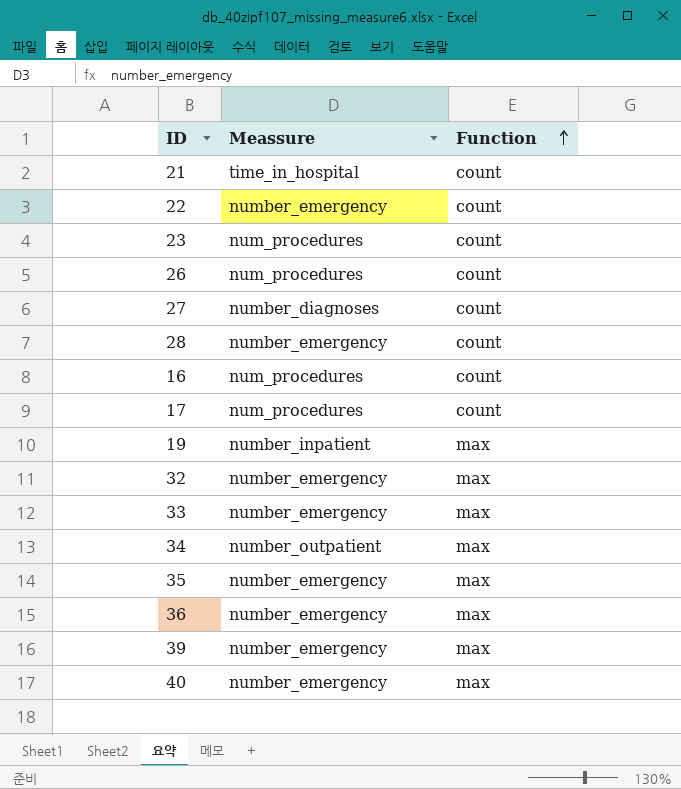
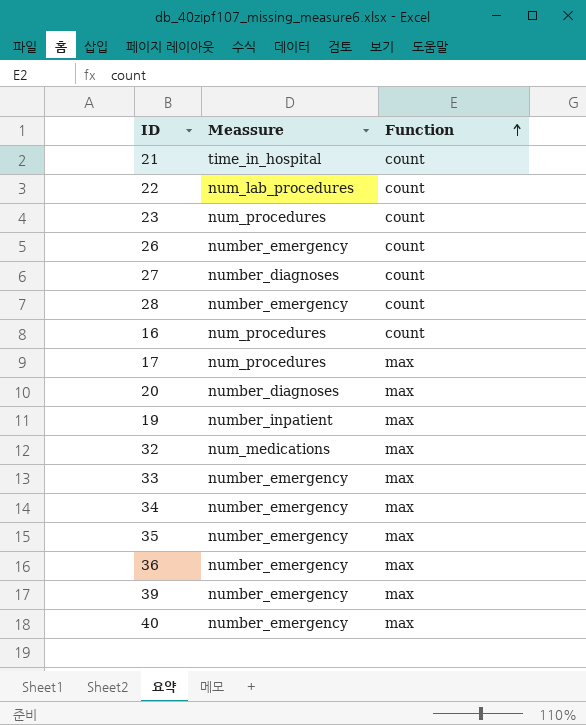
22 | Meassure: number_emergency -> num_lab_procedures
26 | Meassure: num_procedures -> number_emergency
17 | Function: count -> max
row 20: none -> number_diagnoses | max
32 | Meassure: number_emergency -> num_medications
34 | Meassure: number_outpatient -> number_emergency

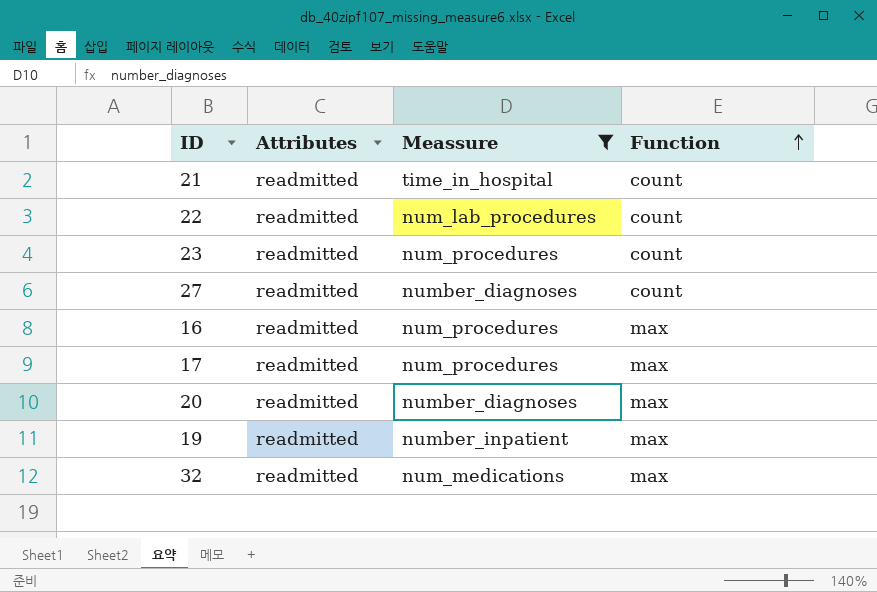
filter: none -> Meassure != number_emergency
column Attributes | position: none -> 2
16 | Function: count -> max

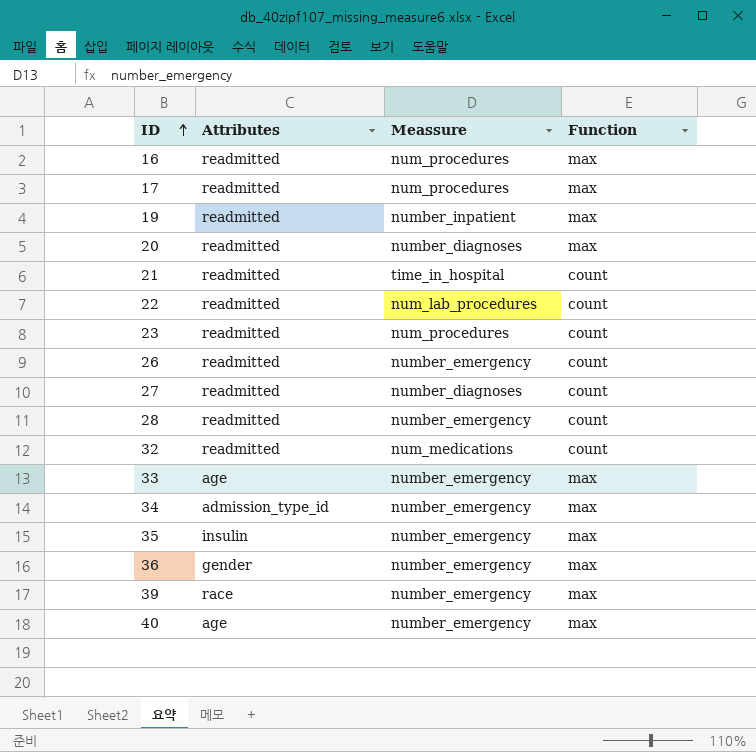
filter: Meassure != number_emergency -> none
row order: Function ascending -> ID ascending
32 | Function: max -> count

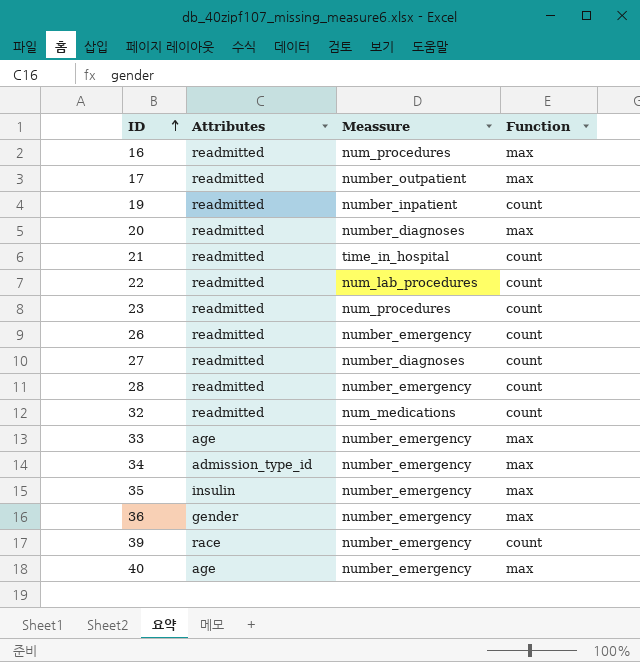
17 | Meassure: num_procedures -> number_outpatient
19 | Function: max -> count
39 | Function: max -> count

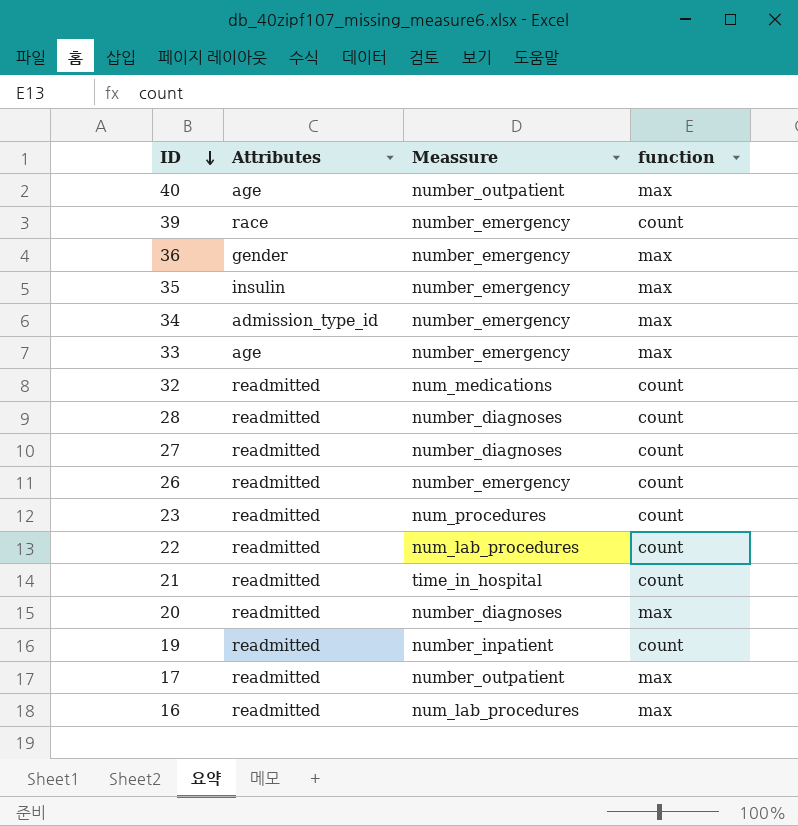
row order: ID ascending -> ID descending
column name: Function -> function
40 | Meassure: number_emergency -> number_outpatient
28 | Meassure: number_emergency -> number_diagnoses
16 | Meassure: num_procedures -> num_lab_procedures

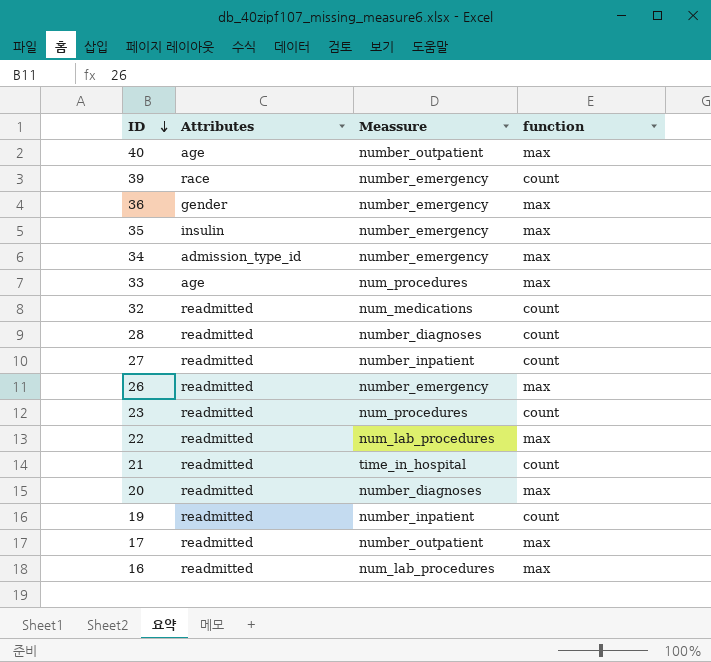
33 | Meassure: number_emergency -> num_procedures
27 | Meassure: number_diagnoses -> number_inpatient
26 | function: count -> max
22 | function: count -> max

